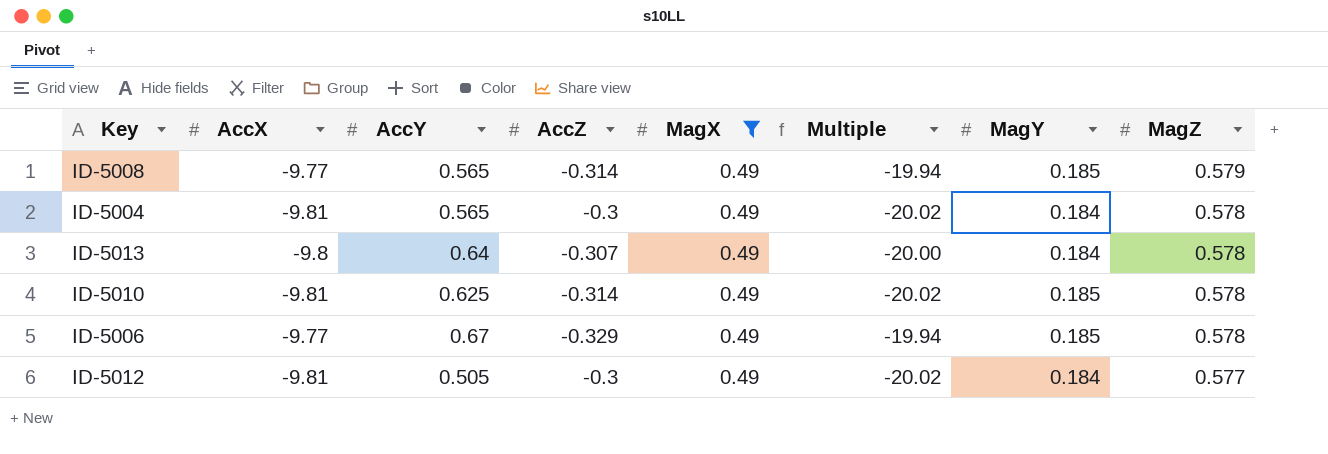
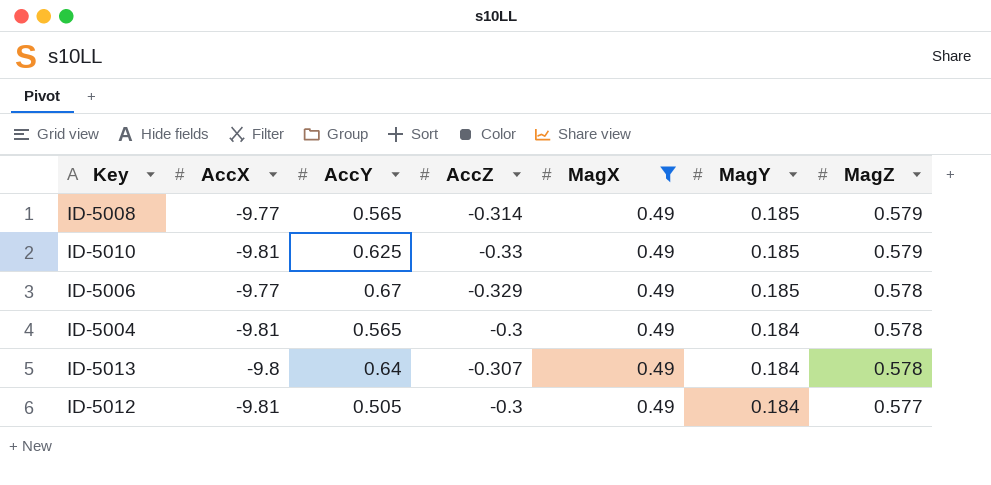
row order: MagZ descending -> MagY descending
column Multiple | formula: [AccX] / [MagX] -> none
ID-5010 | AccZ: -0.314 -> -0.33
ID-5010 | MagZ: 0.578 -> 0.579

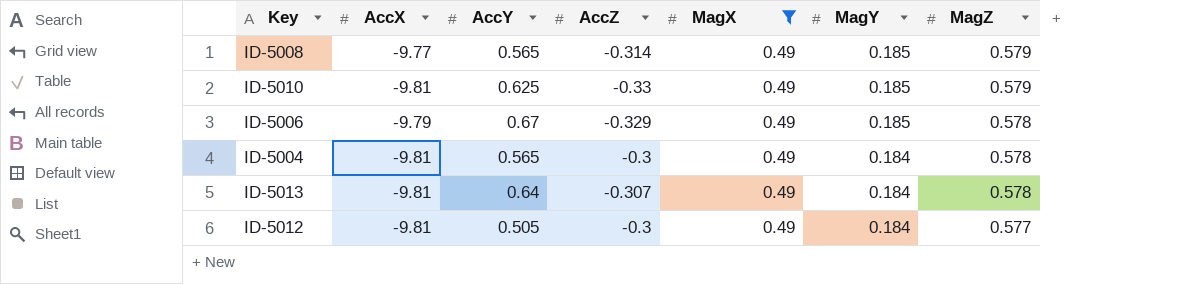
ID-5006 | AccX: -9.77 -> -9.79
ID-5013 | AccX: -9.8 -> -9.81

